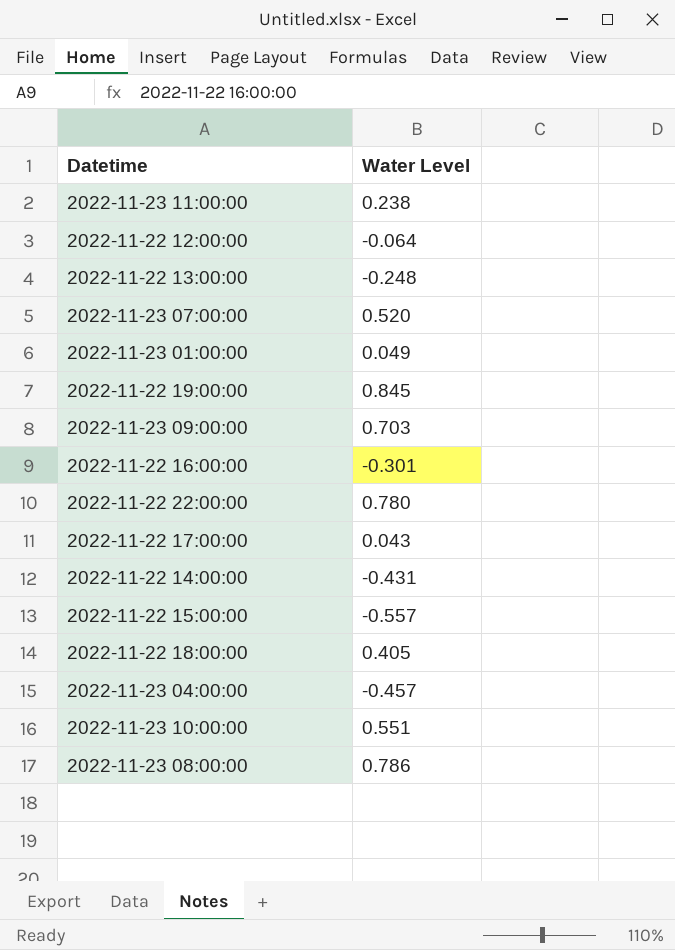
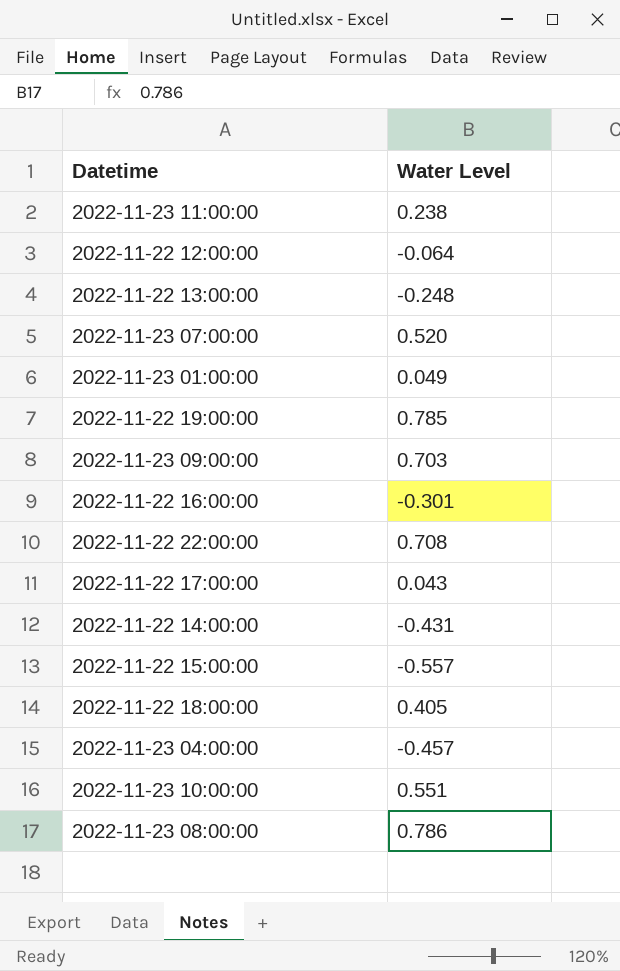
2022-11-22 19:00:00 | Water Level: 0.845 -> 0.785
2022-11-22 22:00:00 | Water Level: 0.780 -> 0.708

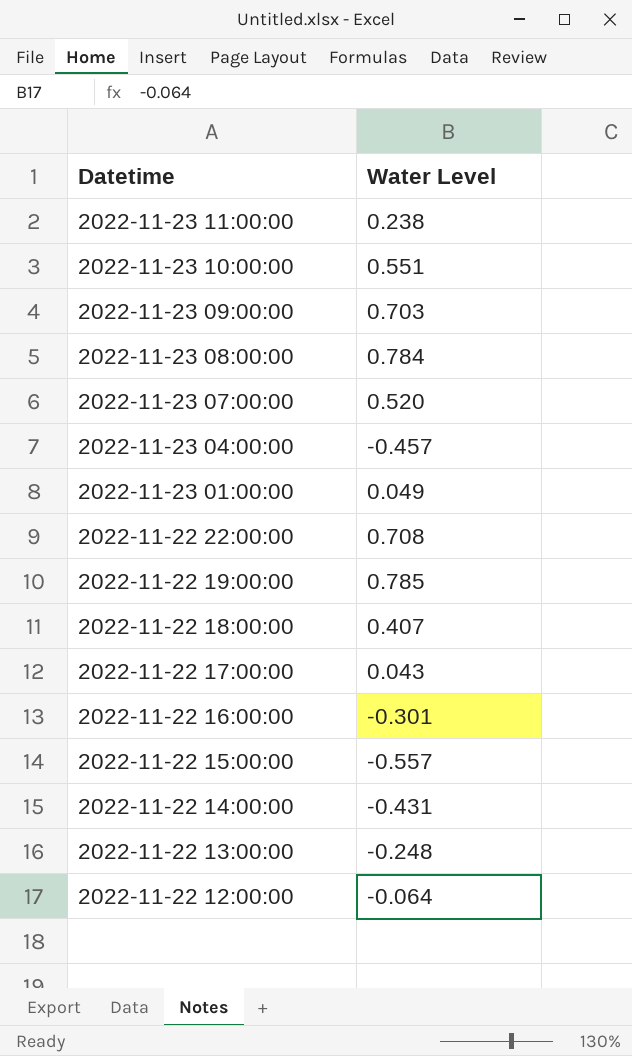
row order: none -> Datetime descending
2022-11-23 08:00:00 | Water Level: 0.786 -> 0.784
2022-11-22 18:00:00 | Water Level: 0.405 -> 0.407

